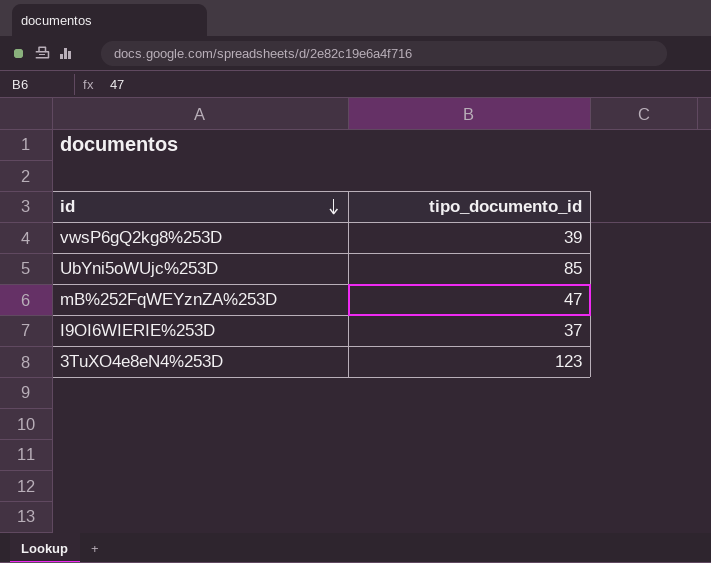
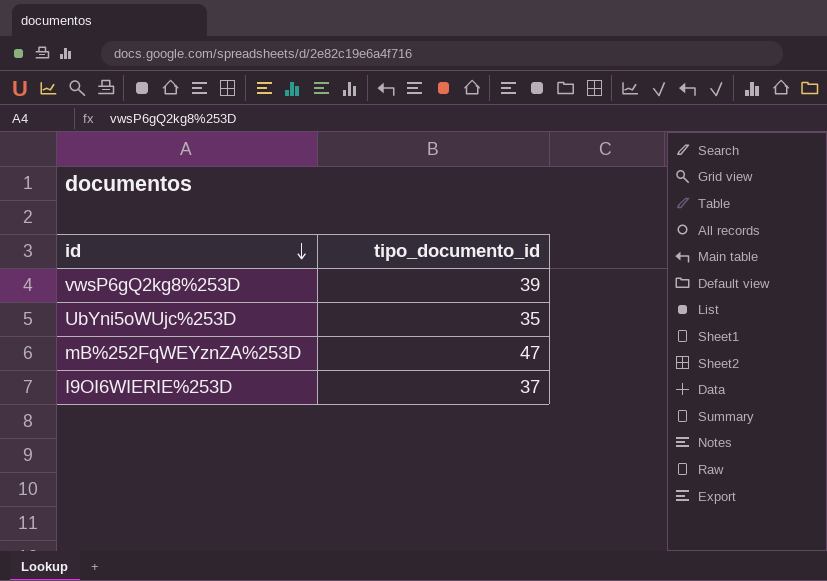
row 3TuXO4e8eN4%253D: 123 -> none
UbYni5oWUjc%253D | tipo_documento_id: 85 -> 35

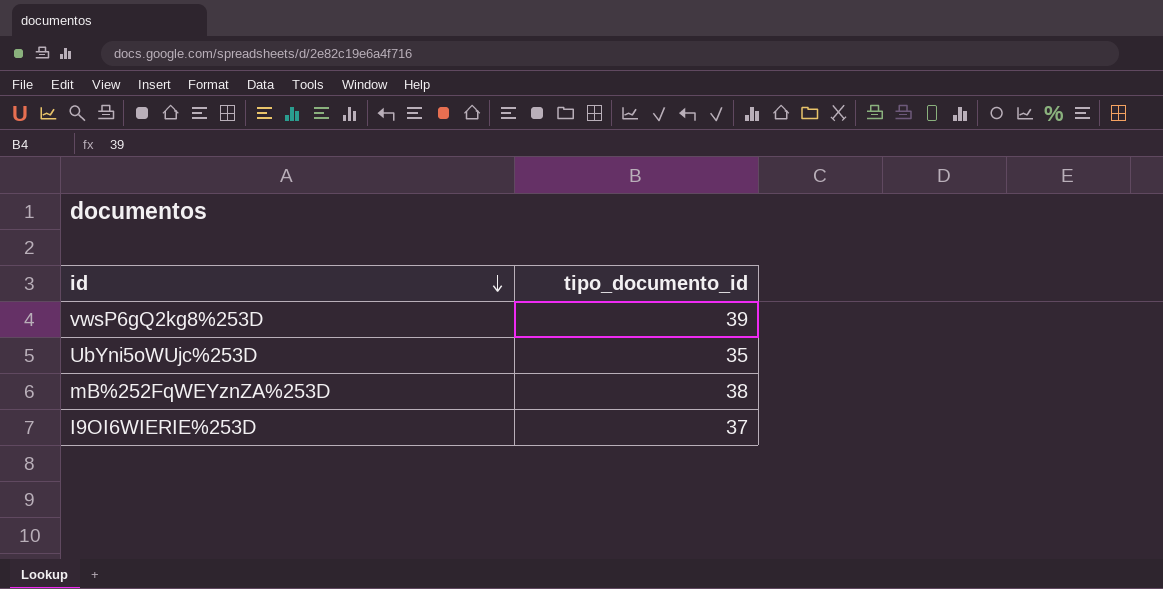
mB%252FqWEYznZA%253D | tipo_documento_id: 47 -> 38

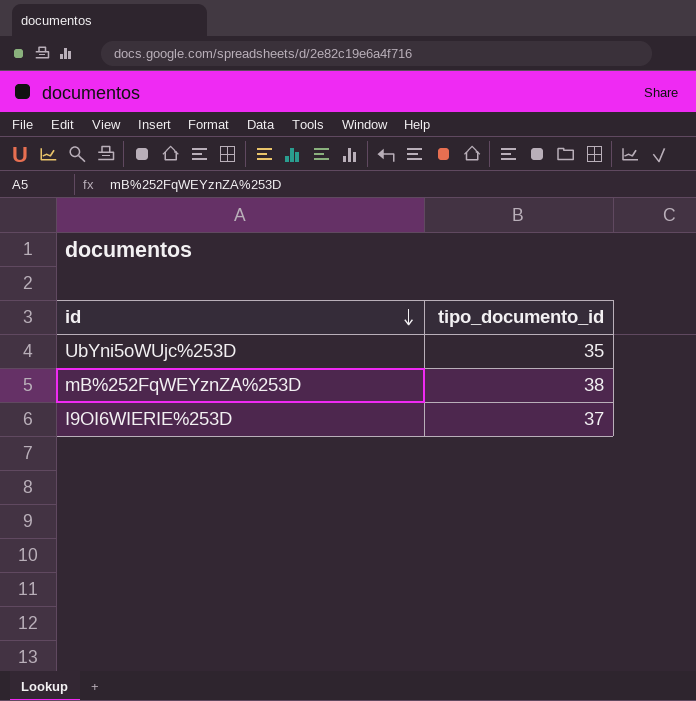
row vwsP6gQ2kg8%253D: 39 -> none

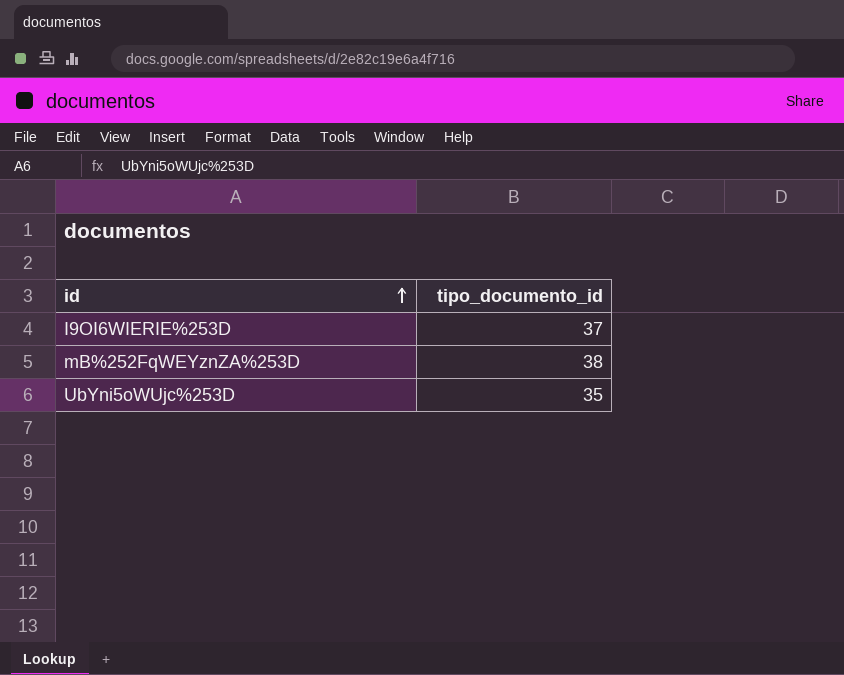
row order: id descending -> id ascending

